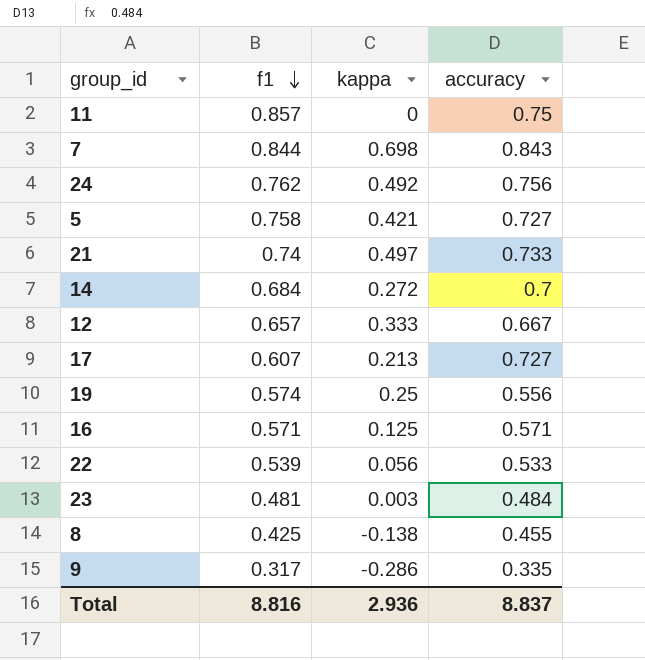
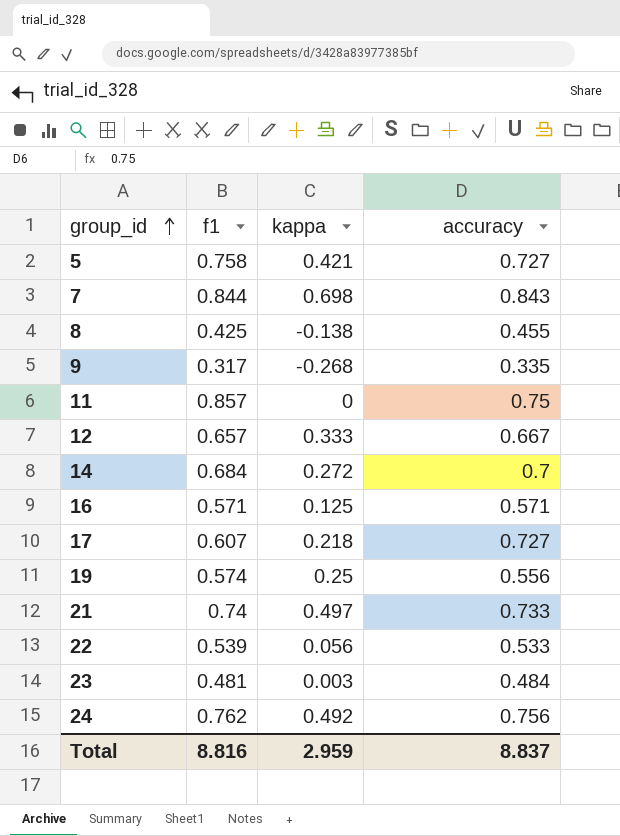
row order: f1 descending -> group_id ascending
9 | kappa: -0.286 -> -0.268
17 | kappa: 0.213 -> 0.218
Total | kappa: 2.936 -> 2.959

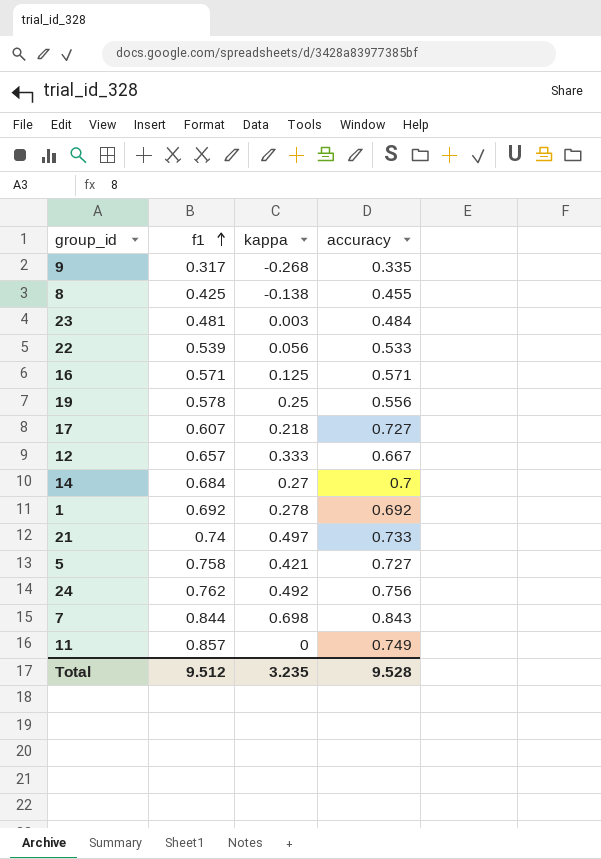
row order: group_id ascending -> f1 ascending
19 | f1: 0.574 -> 0.578
14 | kappa: 0.272 -> 0.27
row 1: none -> 0.692 | 0.278 | 0.692
11 | accuracy: 0.75 -> 0.749
Total | f1: 8.816 -> 9.512
Total | kappa: 2.959 -> 3.235
Total | accuracy: 8.837 -> 9.528

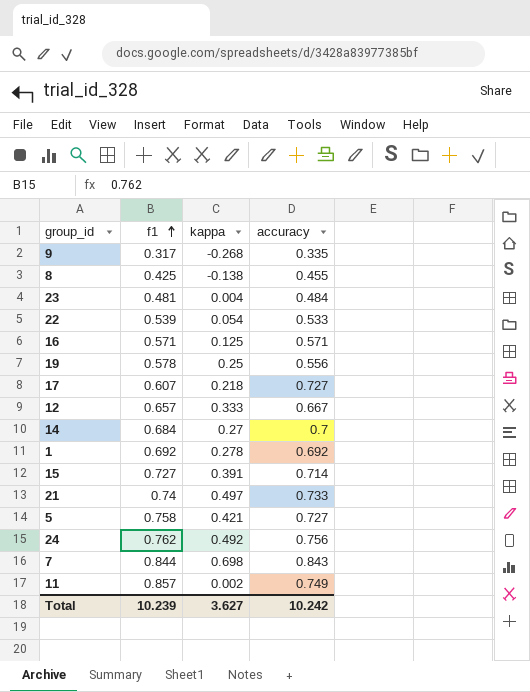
23 | kappa: 0.003 -> 0.004
22 | kappa: 0.056 -> 0.054
row 15: none -> 0.727 | 0.391 | 0.714
11 | kappa: 0 -> 0.002
Total | f1: 9.512 -> 10.239
Total | kappa: 3.235 -> 3.627
Total | accuracy: 9.528 -> 10.242

